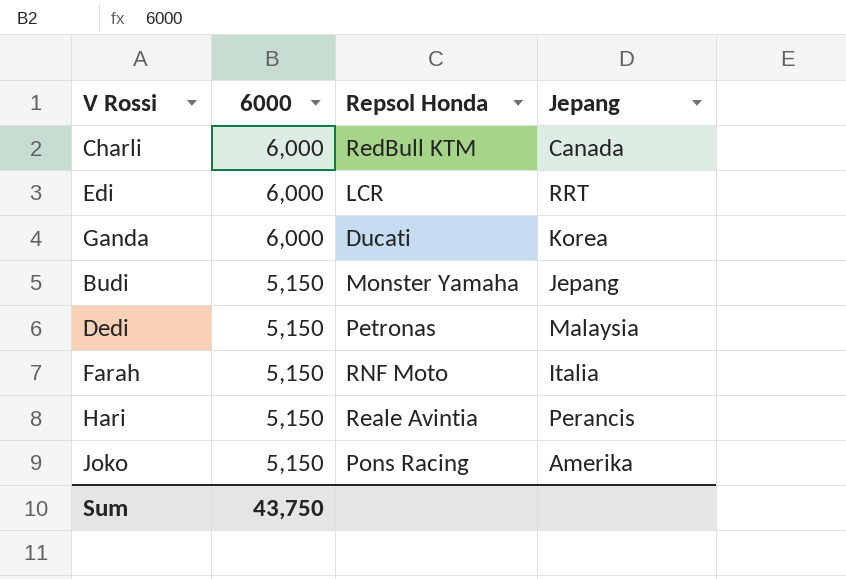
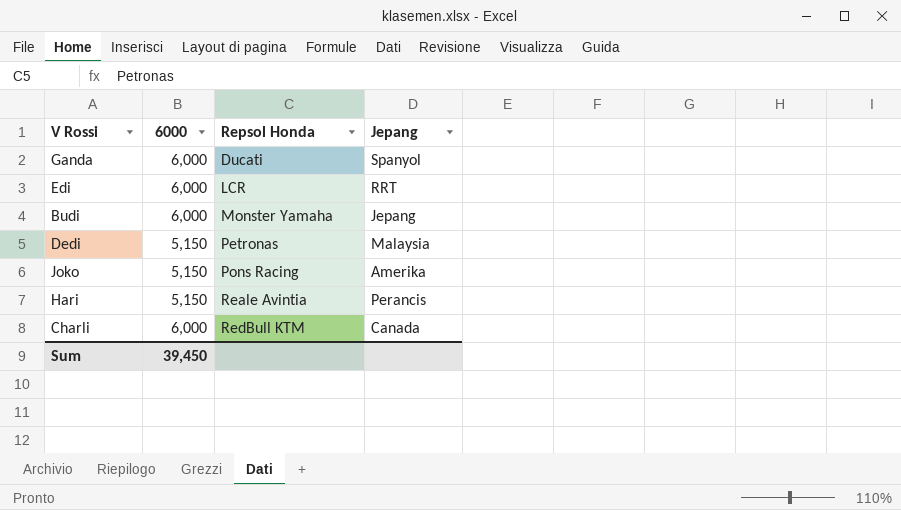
row order: 6000 descending -> Repsol Honda ascending
row Farah: 5,150 | RNF Moto | Italia -> none
Ganda | Jepang: Korea -> Spanyol
Budi | 6000: 5,150 -> 6,000
Sum | 6000: 43,750 -> 39,450

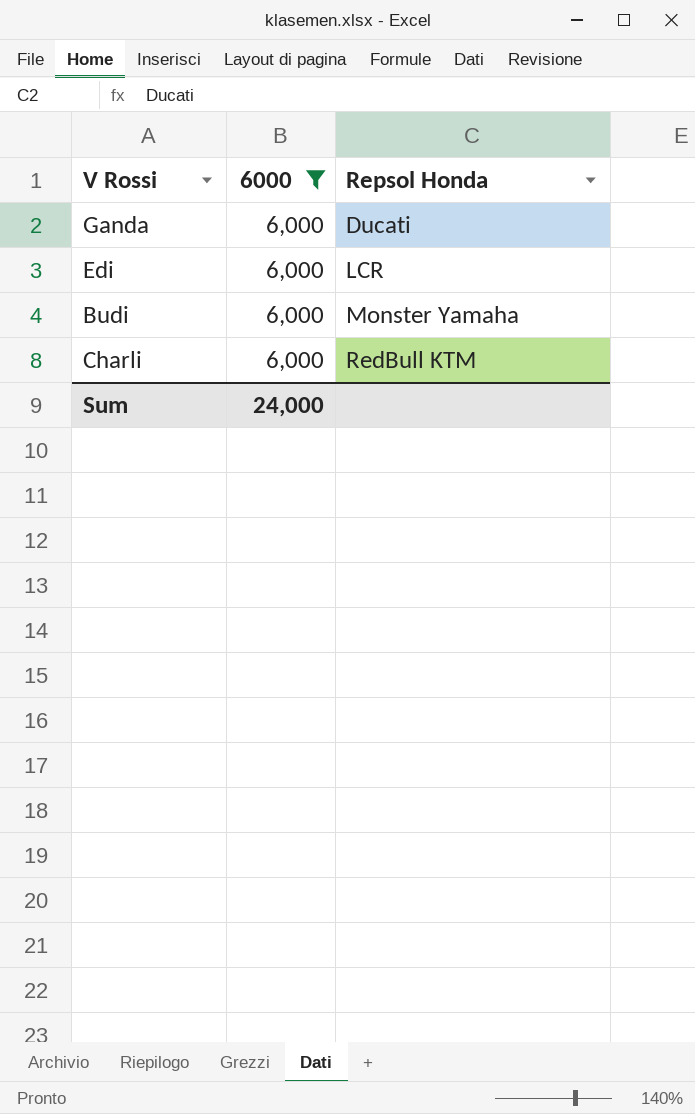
filter: none -> 6000 = 6,000
column Jepang | position: 4 -> none
Sum | 6000: 39,450 -> 24,000

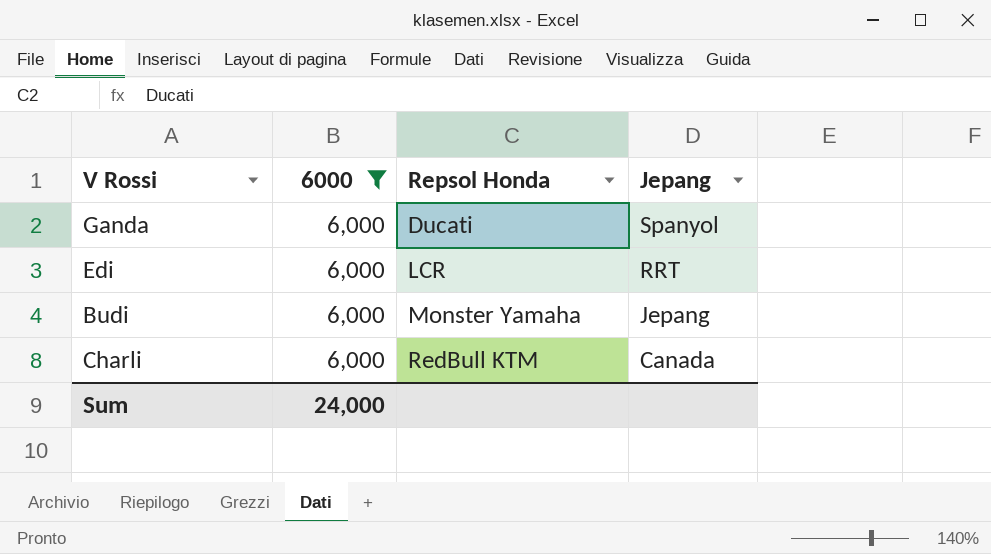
column Jepang | position: none -> 4

